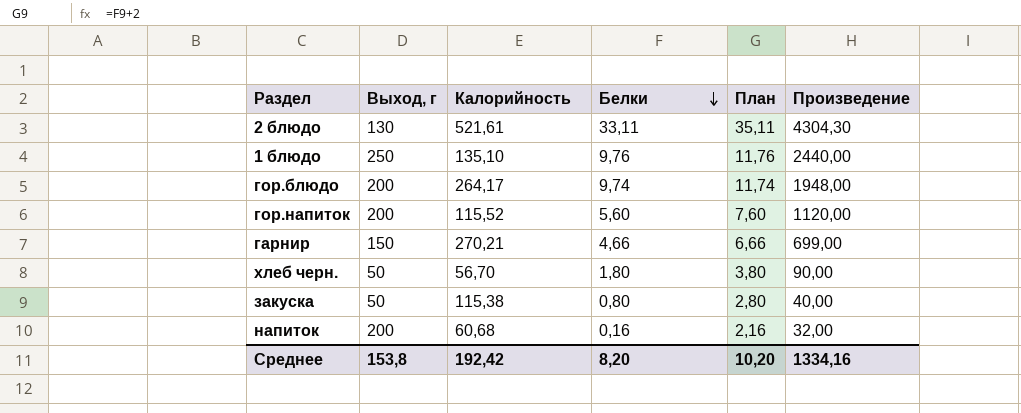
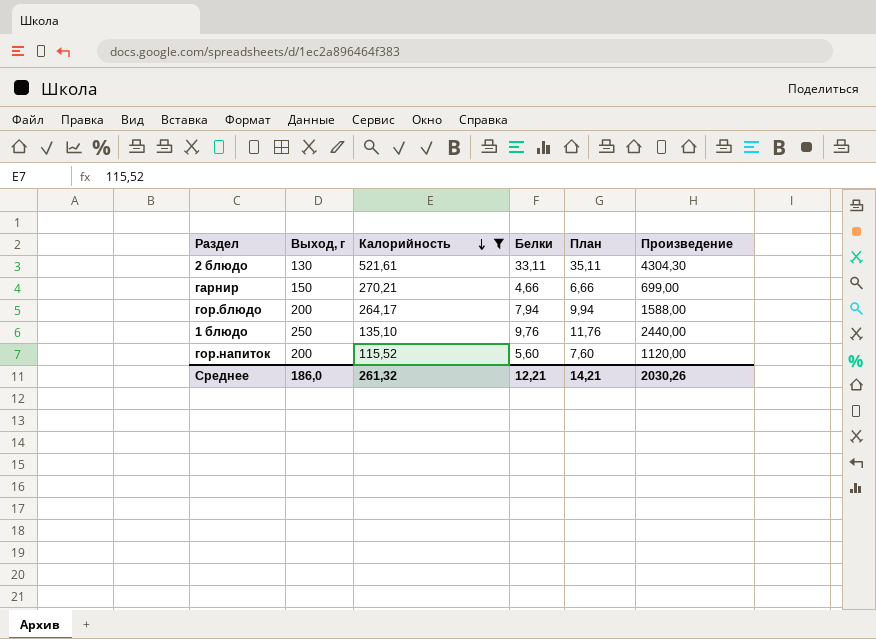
filter: none -> Калорийность >= 115,52
row order: Белки descending -> Калорийность descending
гор.блюдо | Белки: 9,74 -> 7,94
гор.блюдо | План: 11,74 -> 9,94
гор.блюдо | Произведение: 1948,00 -> 1588,00
Среднее | Выход, г: 153,8 -> 186,0
Среднее | Калорийность: 192,42 -> 261,32
Среднее | Белки: 8,20 -> 12,21
Среднее | План: 10,20 -> 14,21
Среднее | Произведение: 1334,16 -> 2030,26

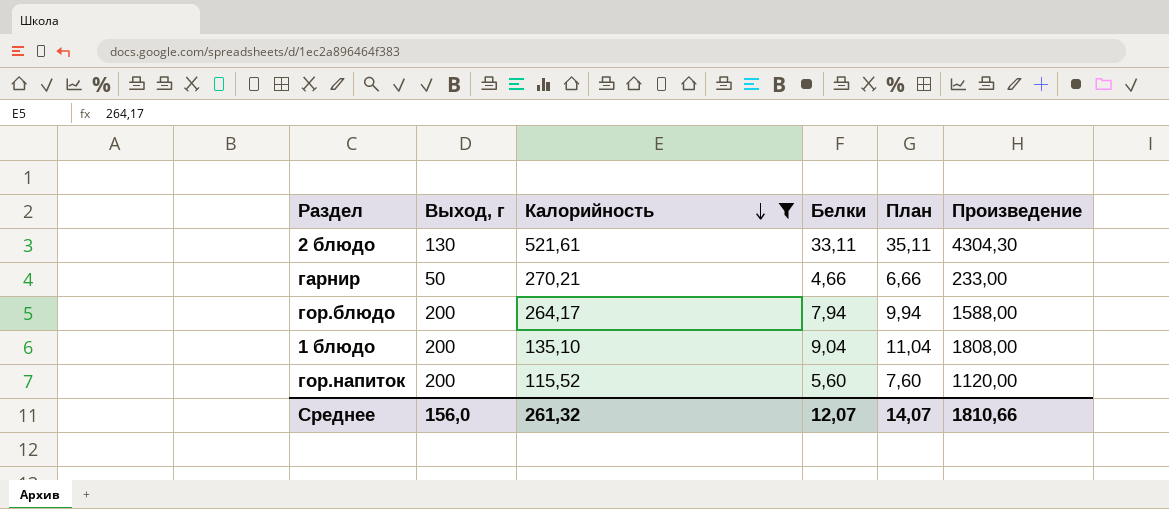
гарнир | Выход, г: 150 -> 50
гарнир | Произведение: 699,00 -> 233,00
1 блюдо | Выход, г: 250 -> 200
1 блюдо | Белки: 9,76 -> 9,04
1 блюдо | План: 11,76 -> 11,04
1 блюдо | Произведение: 2440,00 -> 1808,00
Среднее | Выход, г: 186,0 -> 156,0
Среднее | Белки: 12,21 -> 12,07
Среднее | План: 14,21 -> 14,07
Среднее | Произведение: 2030,26 -> 1810,66

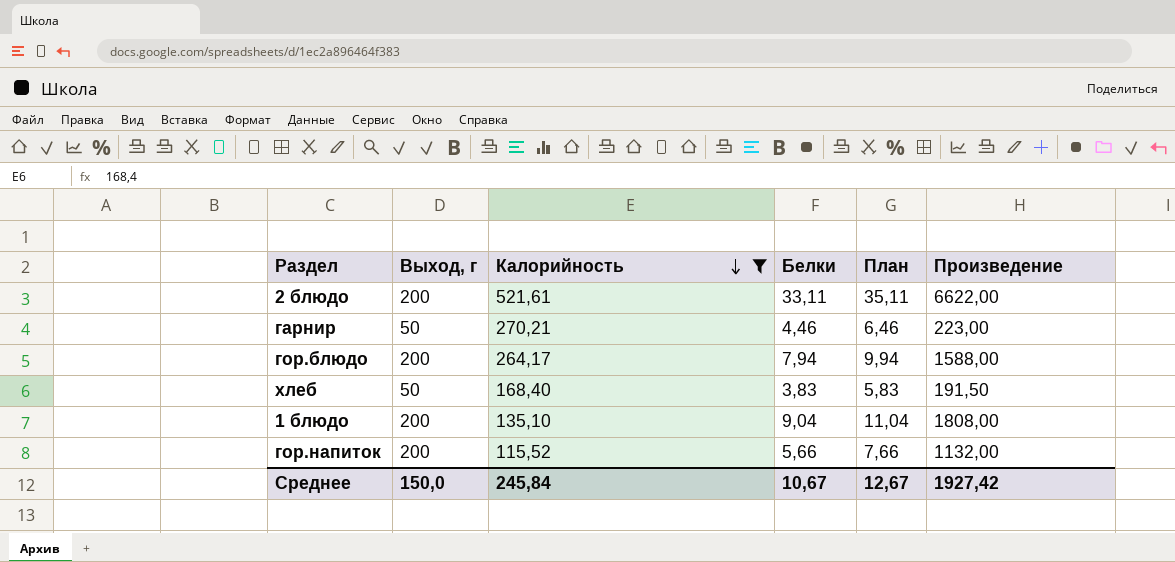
2 блюдо | Выход, г: 130 -> 200
2 блюдо | Произведение: 4304,30 -> 6622,00
гарнир | Белки: 4,66 -> 4,46
гарнир | План: 6,66 -> 6,46
гарнир | Произведение: 233,00 -> 223,00
row хлеб: none -> 50 | 168,40 | 3,83 | 5,83 | 191,50
гор.напиток | Белки: 5,60 -> 5,66
гор.напиток | План: 7,60 -> 7,66
гор.напиток | Произведение: 1120,00 -> 1132,00
Среднее | Выход, г: 156,0 -> 150,0
Среднее | Калорийность: 261,32 -> 245,84
Среднее | Белки: 12,07 -> 10,67
Среднее | План: 14,07 -> 12,67
Среднее | Произведение: 1810,66 -> 1927,42

